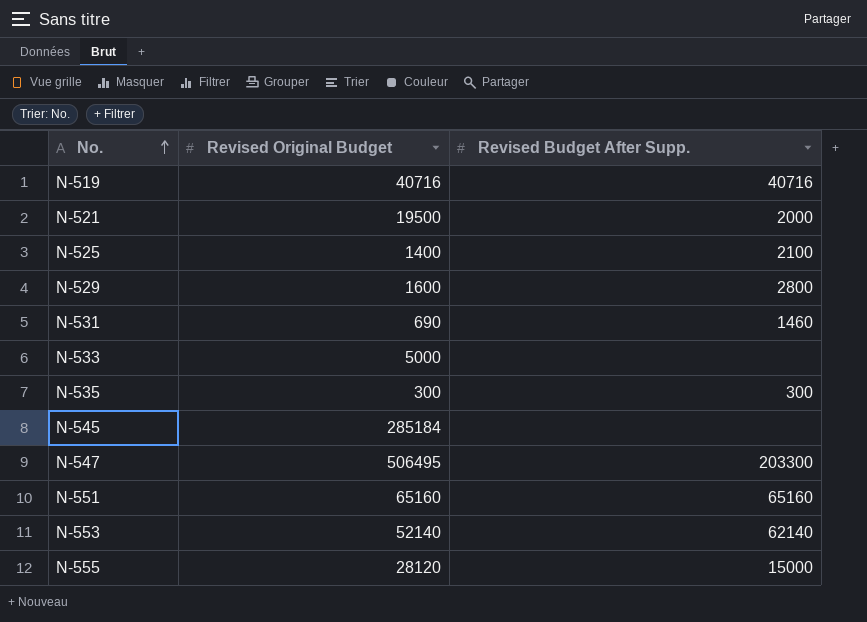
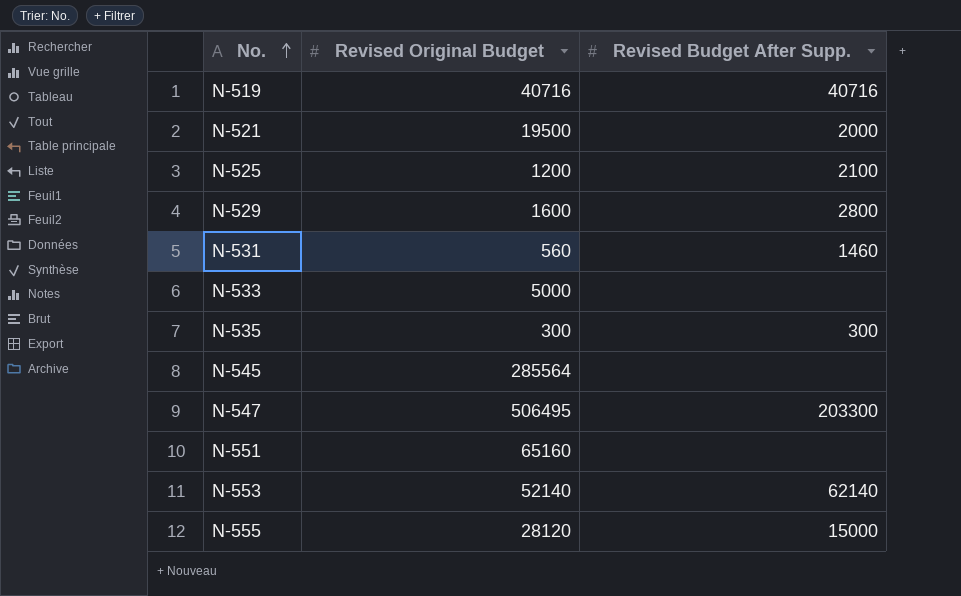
N-525 | Revised Original Budget: 1400 -> 1200
N-531 | Revised Original Budget: 690 -> 560
N-545 | Revised Original Budget: 285184 -> 285564
N-551 | Revised Budget After Supp.: 65160 -> none

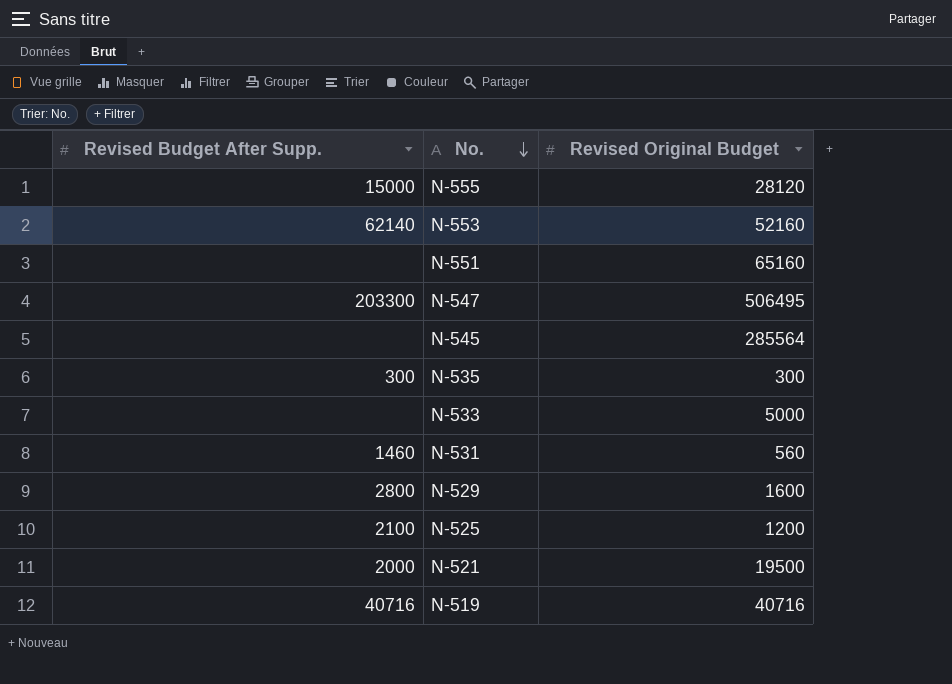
row order: No. ascending -> No. descending
column Revised Budget After Supp. | position: 3 -> 1
N-553 | Revised Original Budget: 52140 -> 52160

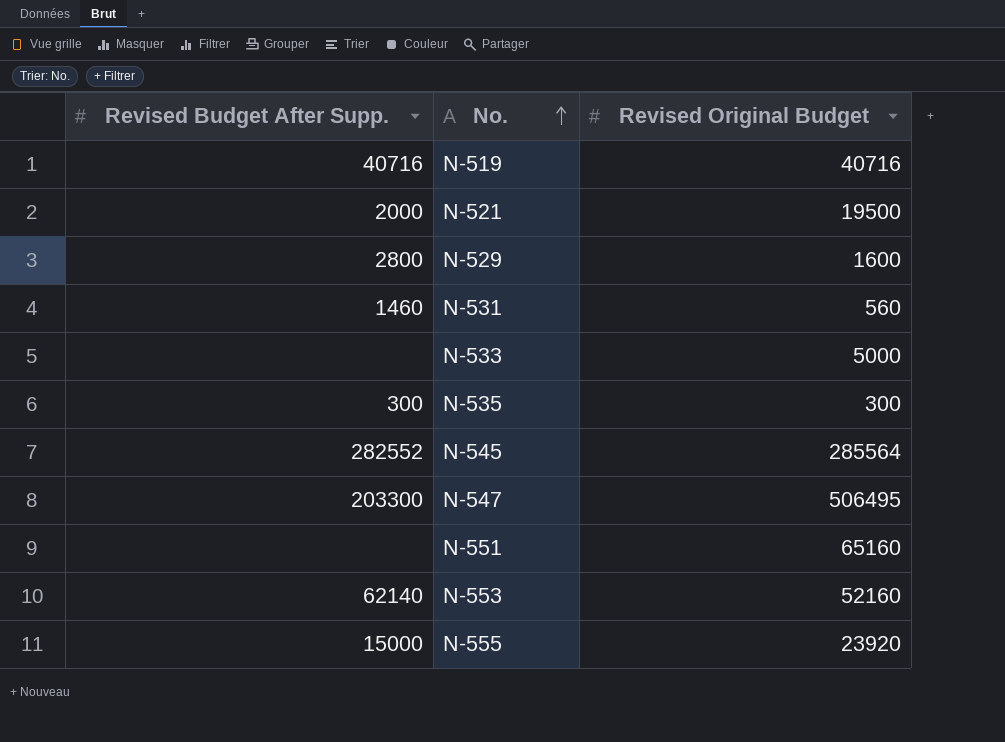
row order: No. descending -> No. ascending
row N-525: 2100 | 1200 -> none
N-545 | Revised Budget After Supp.: none -> 282552
N-555 | Revised Original Budget: 28120 -> 23920

